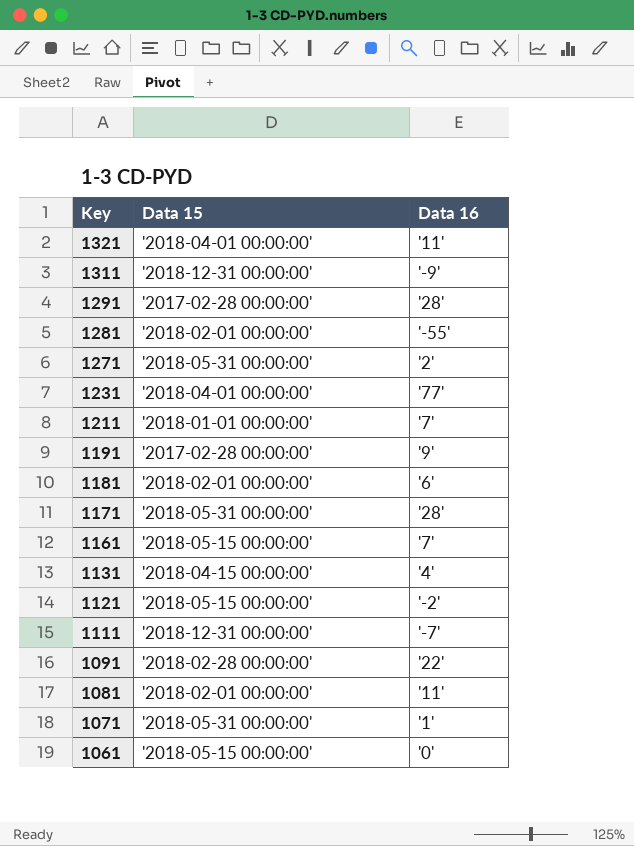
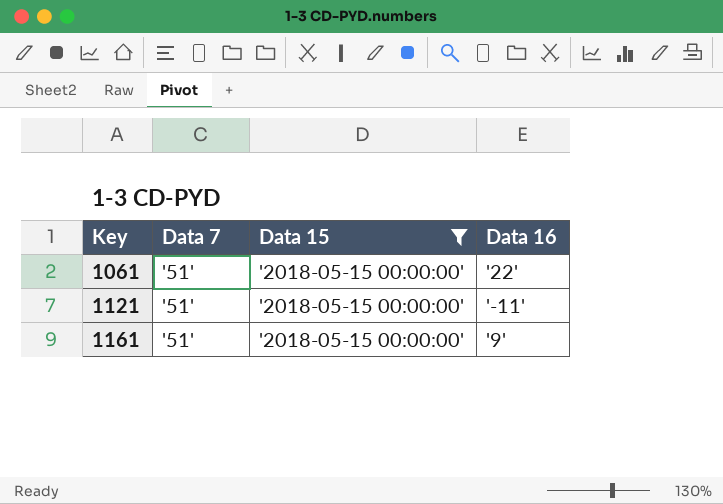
filter: none -> Data 15 = '2018-05-15 00:00:00'
row order: Key descending -> Key ascending
column Data 7 | position: none -> 2
1061 | Data 16: '0' -> '22'
1121 | Data 16: '-2' -> '-11'
1161 | Data 16: '7' -> '9'

